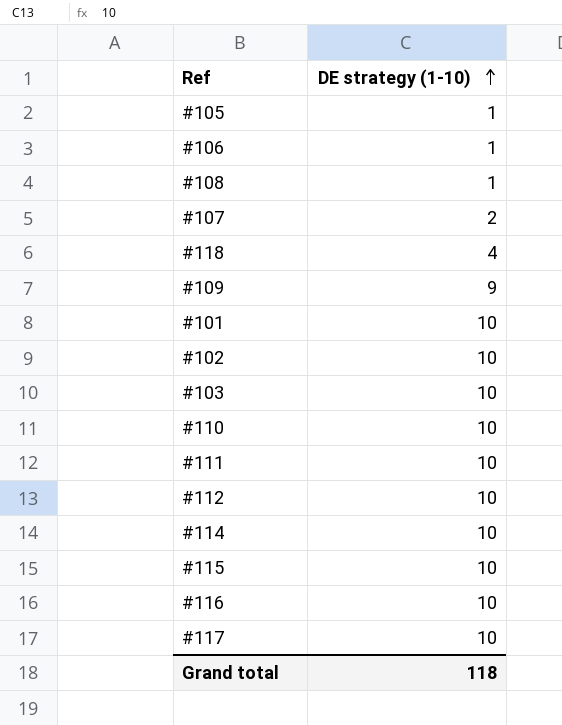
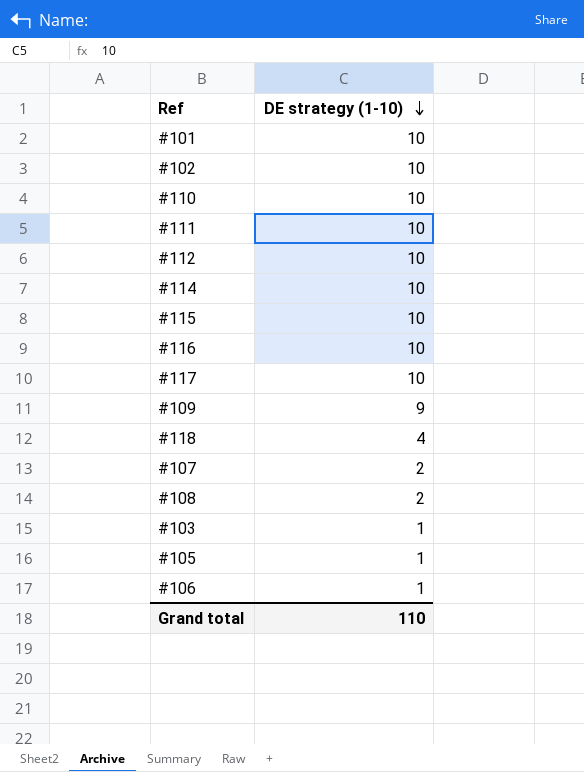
row order: DE strategy (1-10) ascending -> DE strategy (1-10) descending
#108 | DE strategy (1-10): 1 -> 2
#103 | DE strategy (1-10): 10 -> 1
Grand total | DE strategy (1-10): 118 -> 110

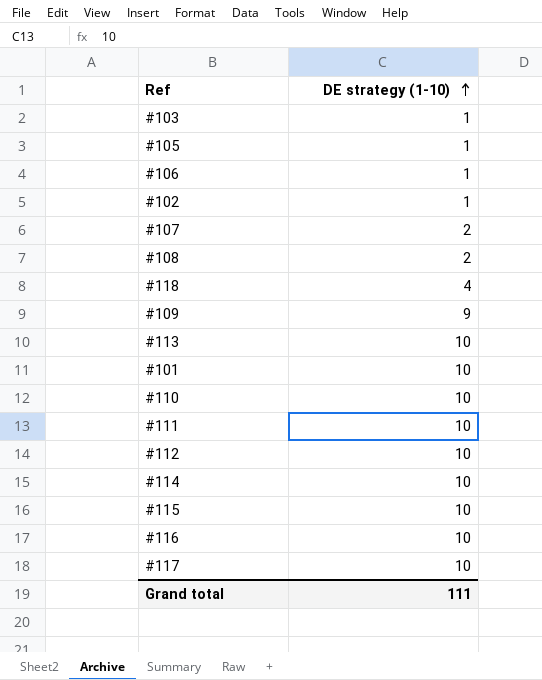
row order: DE strategy (1-10) descending -> DE strategy (1-10) ascending
#102 | DE strategy (1-10): 10 -> 1
row #113: none -> 10
Grand total | DE strategy (1-10): 110 -> 111

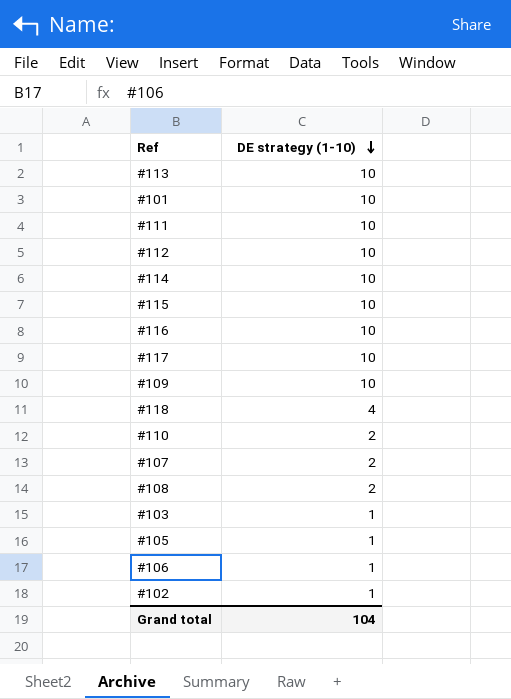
row order: DE strategy (1-10) ascending -> DE strategy (1-10) descending
#109 | DE strategy (1-10): 9 -> 10
#110 | DE strategy (1-10): 10 -> 2
Grand total | DE strategy (1-10): 111 -> 104

